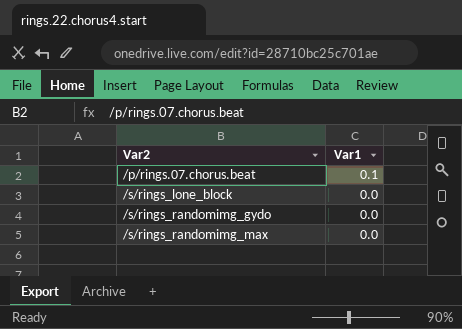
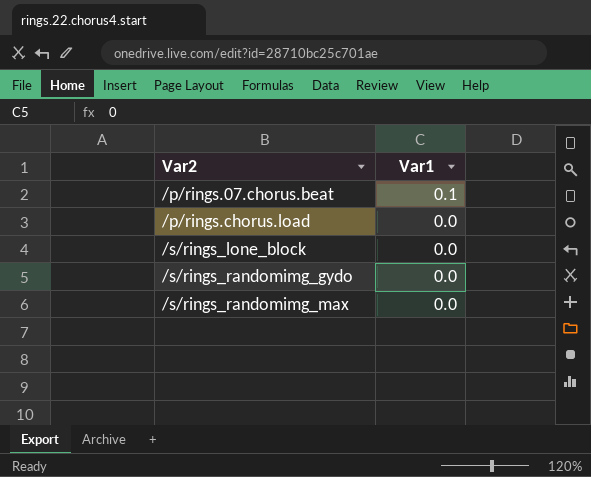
row /p/rings.chorus.load: none -> 0.0

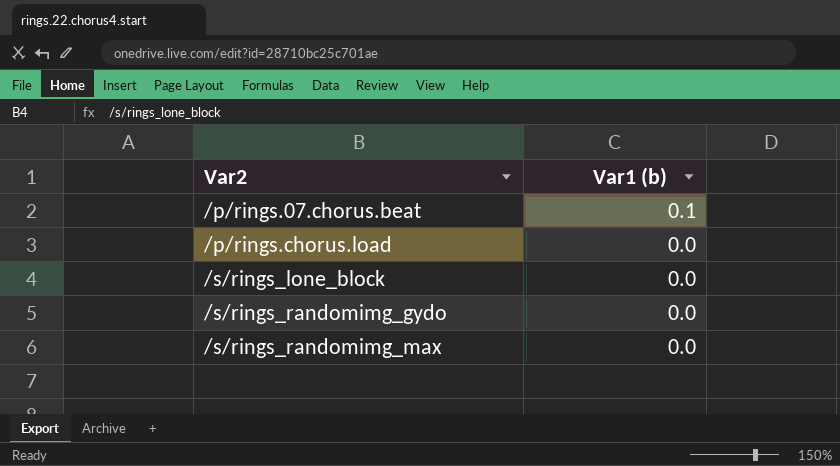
column name: Var1 -> Var1 (b)

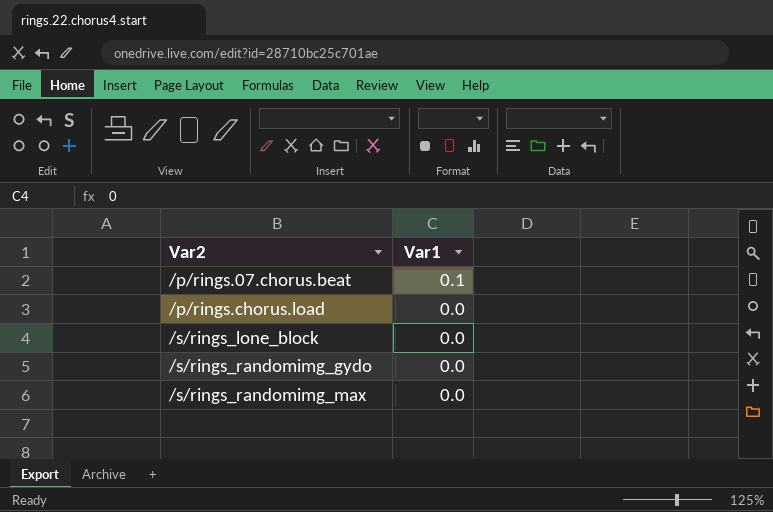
column name: Var1 (b) -> Var1

